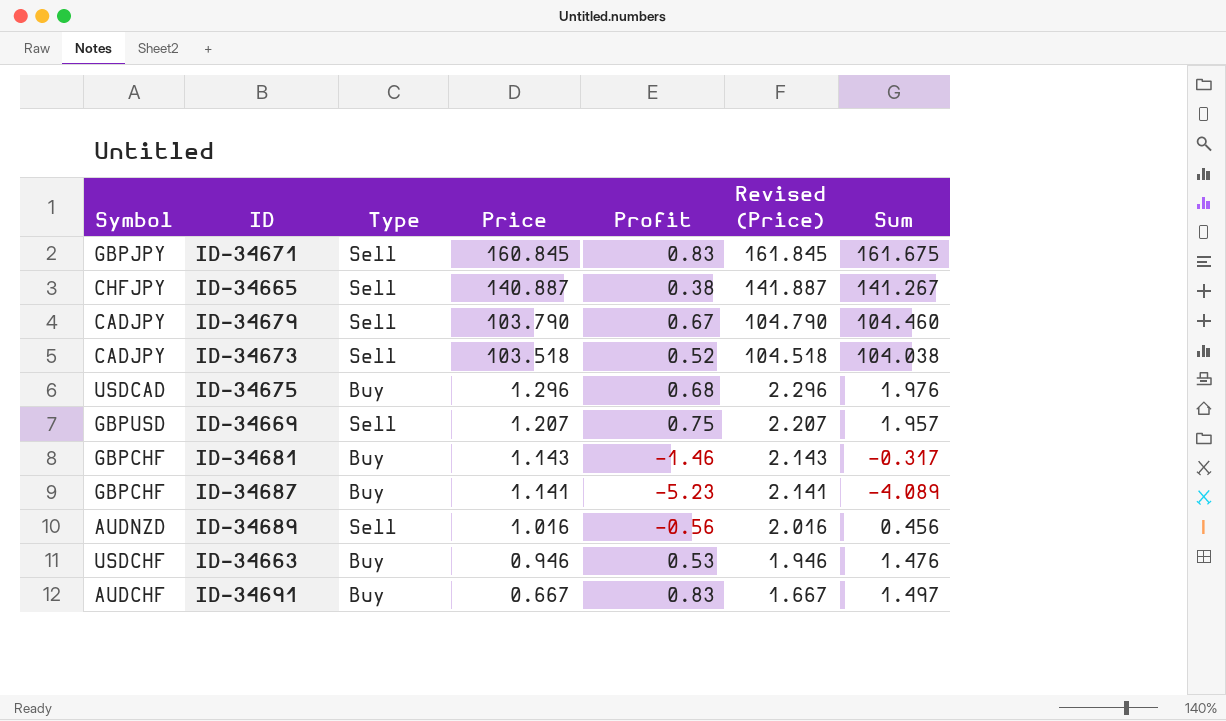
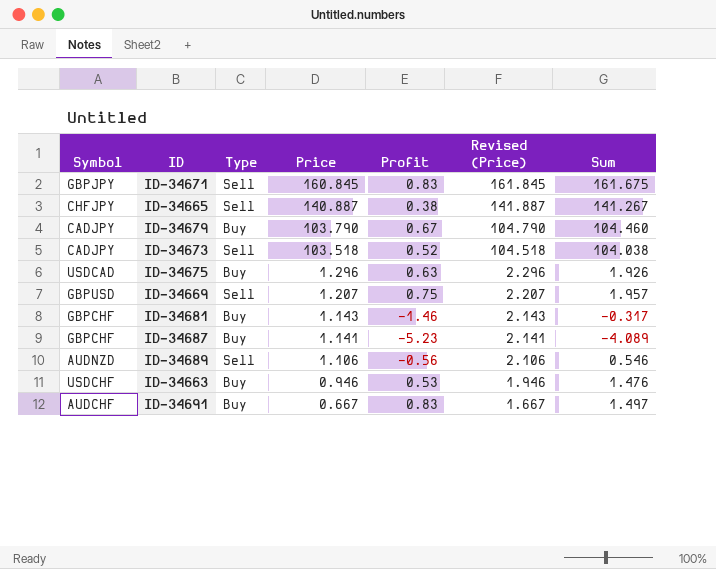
ID-34679 | Type: Sell -> Buy
ID-34675 | Profit: 0.68 -> 0.63
ID-34675 | Sum: 1.976 -> 1.926
ID-34689 | Price: 1.016 -> 1.106
ID-34689 | Revised (Price): 2.016 -> 2.106
ID-34689 | Sum: 0.456 -> 0.546

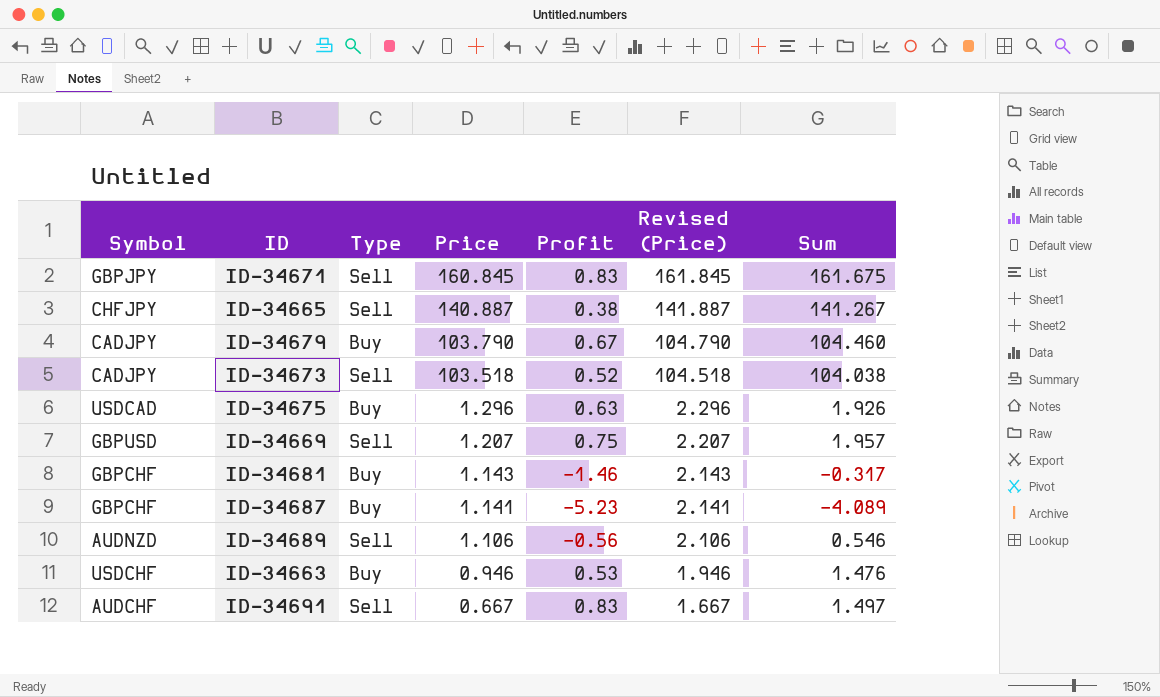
ID-34691 | Type: Buy -> Sell

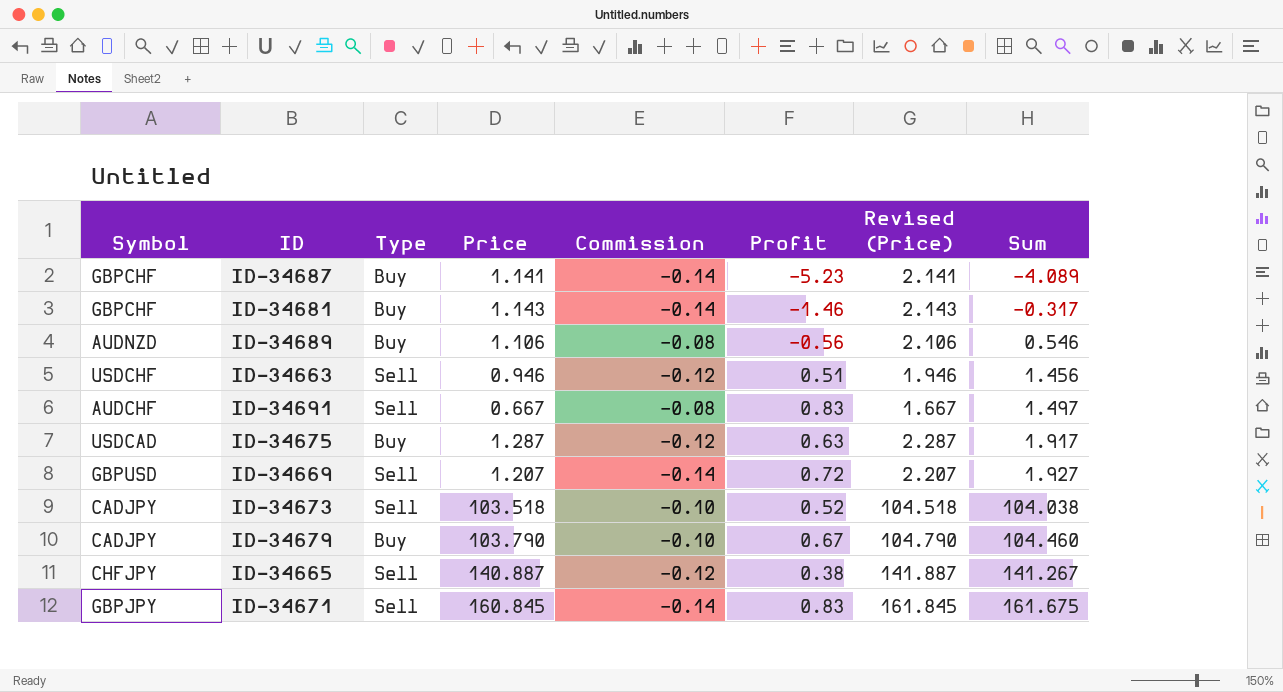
row order: Price descending -> Sum ascending
column Commission | position: none -> 5
ID-34689 | Type: Sell -> Buy
ID-34663 | Type: Buy -> Sell
ID-34663 | Profit: 0.53 -> 0.51
ID-34663 | Sum: 1.476 -> 1.456
ID-34675 | Price: 1.296 -> 1.287
ID-34675 | Revised (Price): 2.296 -> 2.287
ID-34675 | Sum: 1.926 -> 1.917
ID-34669 | Profit: 0.75 -> 0.72
ID-34669 | Sum: 1.957 -> 1.927

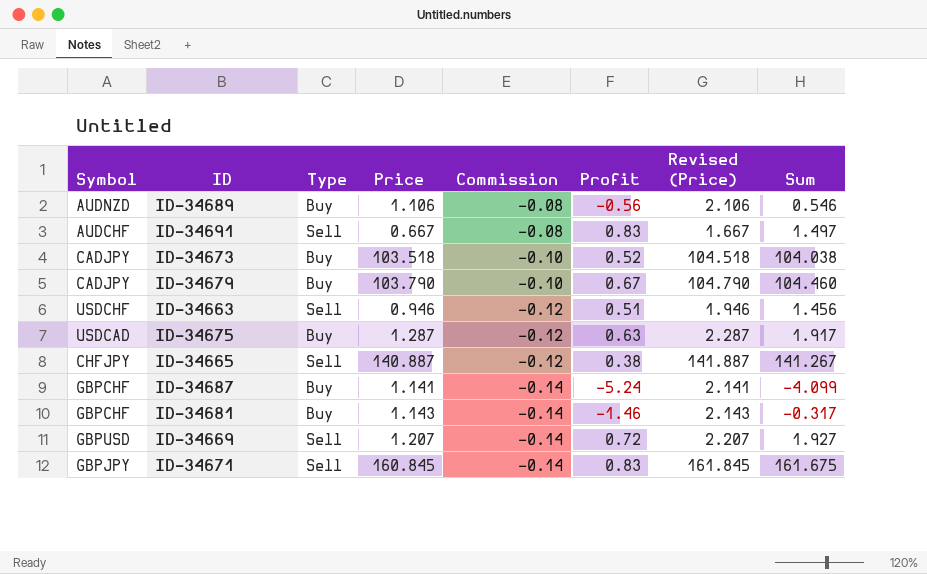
row order: Sum ascending -> Commission descending
ID-34673 | Type: Sell -> Buy
ID-34687 | Profit: -5.23 -> -5.24
ID-34687 | Sum: -4.089 -> -4.099

